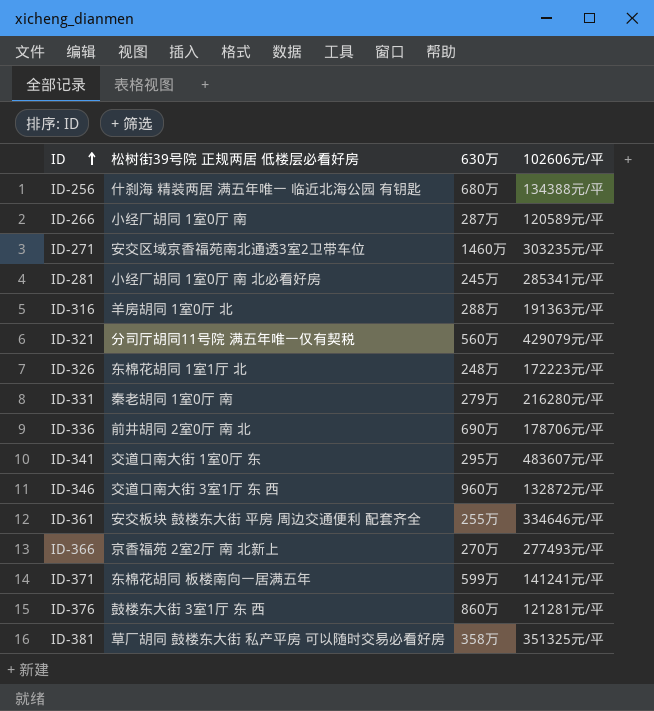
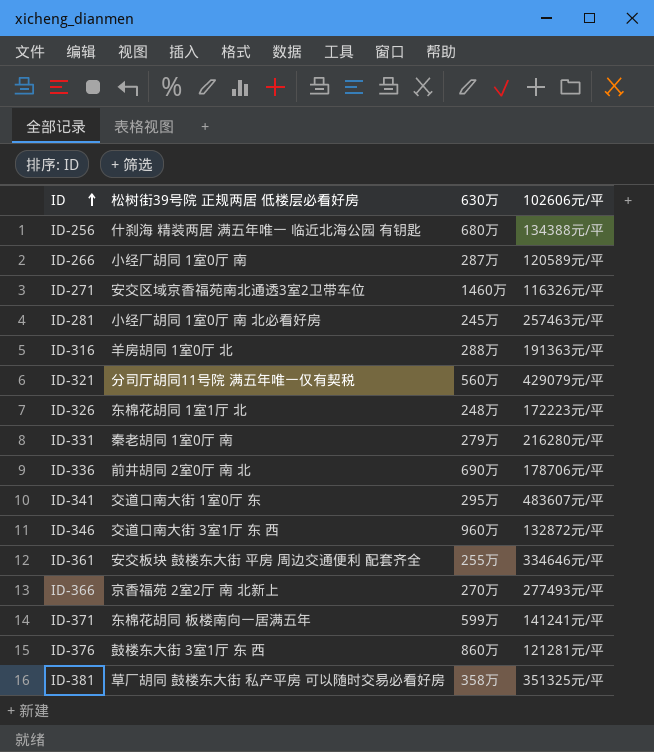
ID-271 | 102606元/平: 303235元/平 -> 116326元/平
ID-281 | 102606元/平: 285341元/平 -> 257463元/平

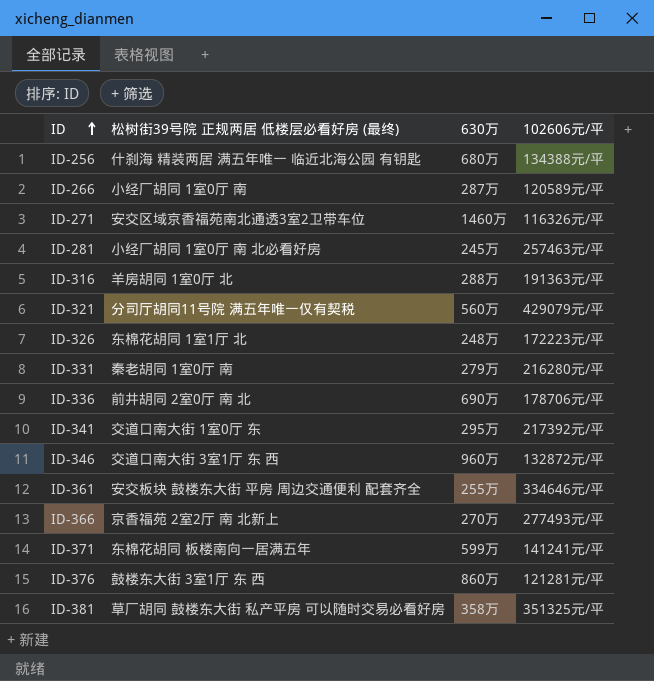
column name: 松树街39号院 正规两居 低楼层必看好房 -> 松树街39号院 正规两居 低楼层必看好房 (最终)
ID-341 | 102606元/平: 483607元/平 -> 217392元/平

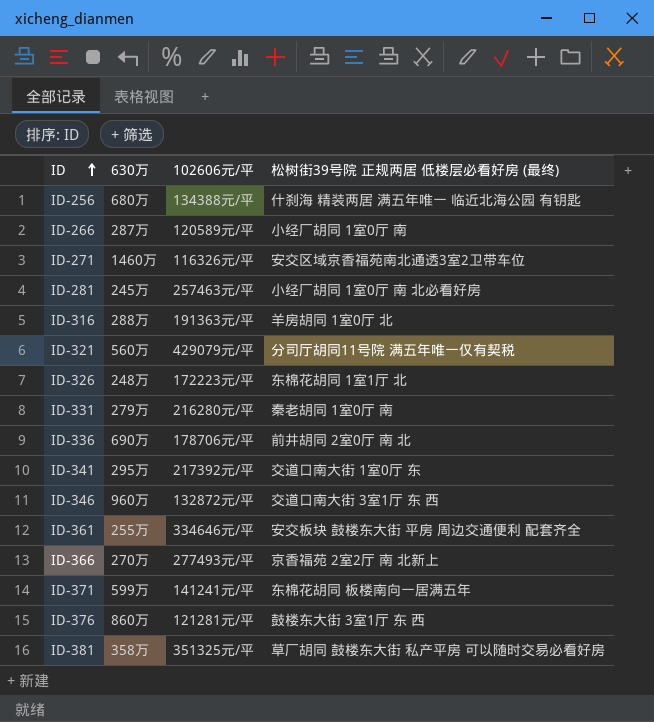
column 松树街39号院 正规两居 低楼层必看好房 (最终) | position: 2 -> 4

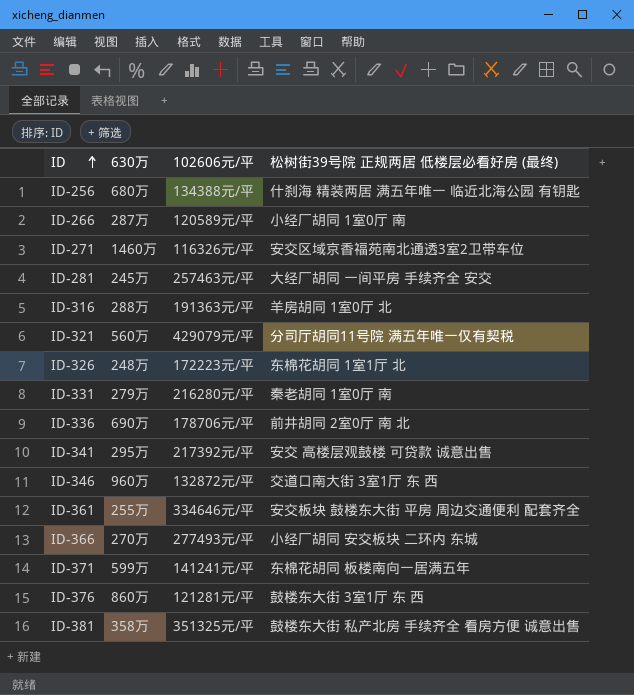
ID-281 | 松树街39号院 正规两居 低楼层必看好房 (最终): 小经厂胡同 1室0厅 南 北必看好房 -> 大经厂胡同 一间平房 手续齐全 安交
ID-341 | 松树街39号院 正规两居 低楼层必看好房 (最终): 交道口南大街 1室0厅 东 -> 安交 高楼层观鼓楼 可贷款 诚意出售
ID-366 | 松树街39号院 正规两居 低楼层必看好房 (最终): 京香福苑 2室2厅 南 北新上 -> 小经厂胡同 安交板块 二环内 东城
ID-381 | 松树街39号院 正规两居 低楼层必看好房 (最终): 草厂胡同 鼓楼东大街 私产平房 可以随时交易必看好房 -> 鼓楼东大街 私产北房 手续齐全 看房方便 诚意出售

